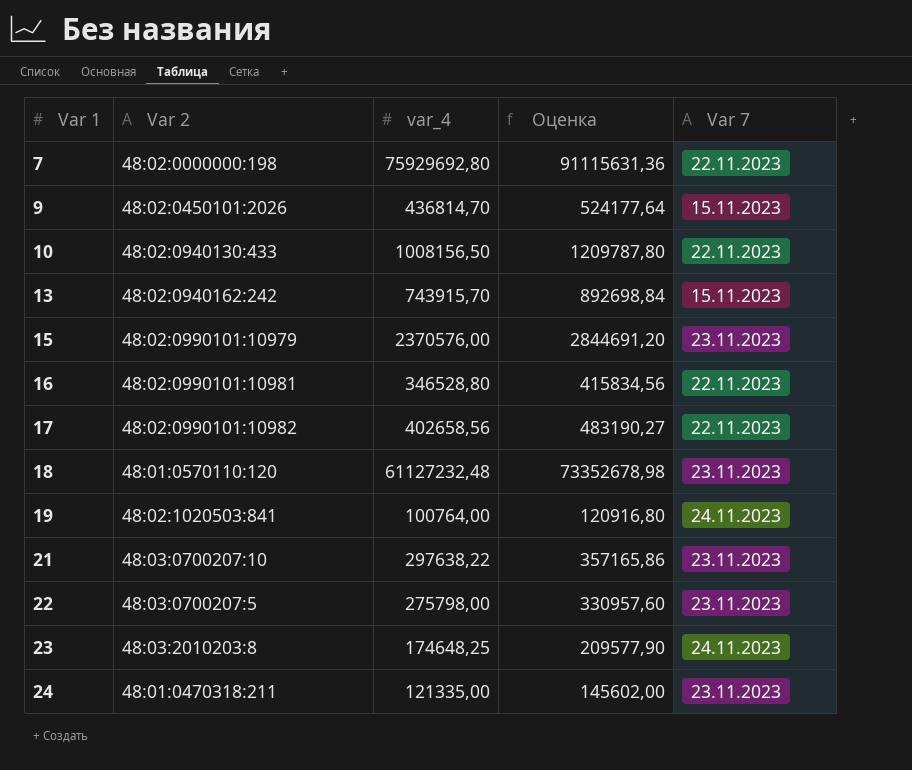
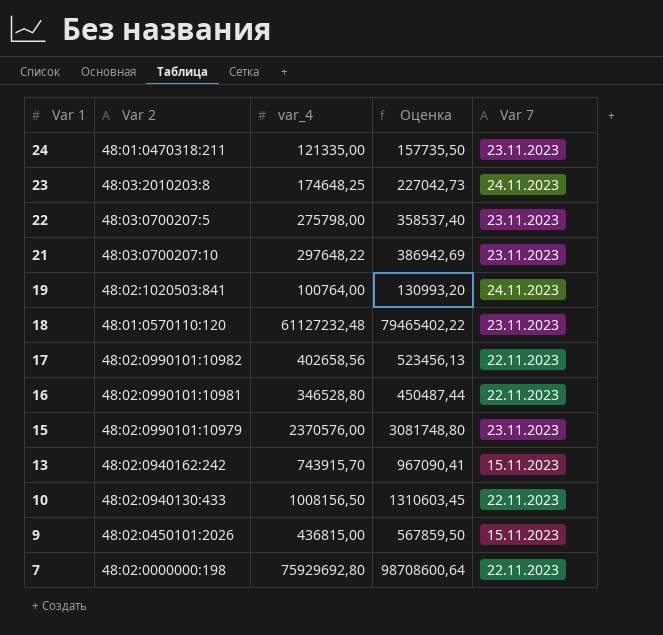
row order: Var 1 ascending -> Var 1 descending
column Оценка | formula: [var_4] * 1,2 -> [var_4] * 1,3
21 | var_4: 297638,22 -> 297648,22
9 | var_4: 436814,70 -> 436815,00

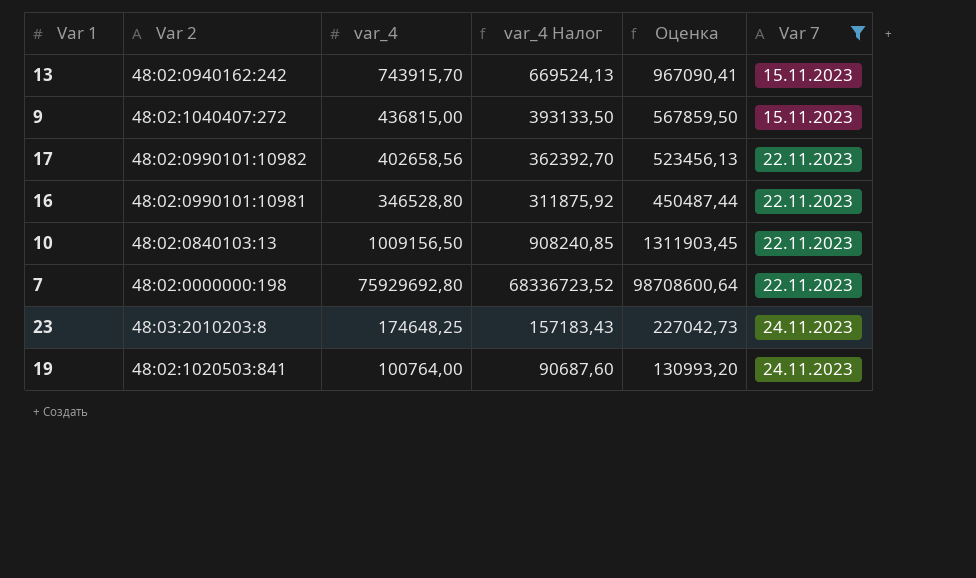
filter: none -> Var 7 != 23.11.2023
row order: Var 1 descending -> Var 7 ascending
column var_4 Налог | formula: none -> [var_4] * 0,9
9 | Var 2: 48:02:0450101:2026 -> 48:02:1040407:272
10 | Var 2: 48:02:0940130:433 -> 48:02:0840103:13
10 | var_4: 1008156,50 -> 1009156,50
10 | Оценка: 1310603,45 -> 1311903,45

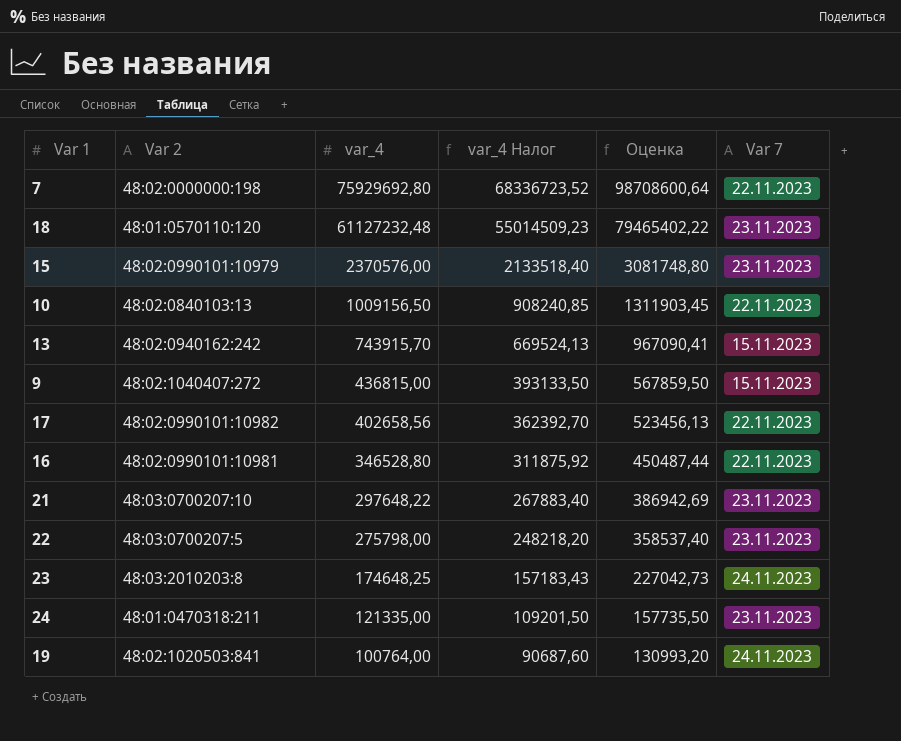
filter: Var 7 != 23.11.2023 -> none
row order: Var 7 ascending -> var_4 descending

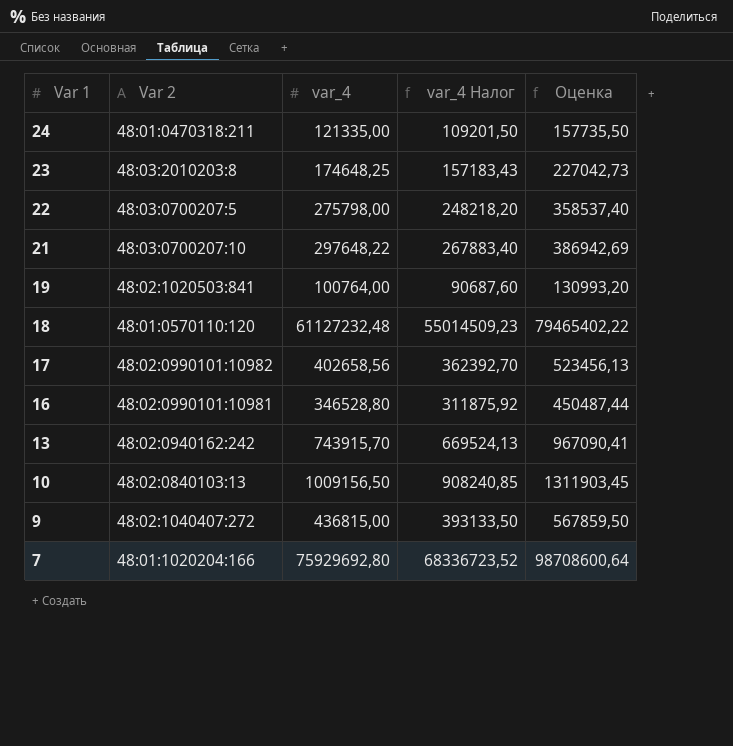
row order: var_4 descending -> Var 1 descending
column Var 7 | position: 6 -> none
row 15: 48:02:0990101:10979 | 2370576,00 | 2133518,40 | 3081748,80 | 23.11.2023 -> none
7 | Var 2: 48:02:0000000:198 -> 48:01:1020204:166

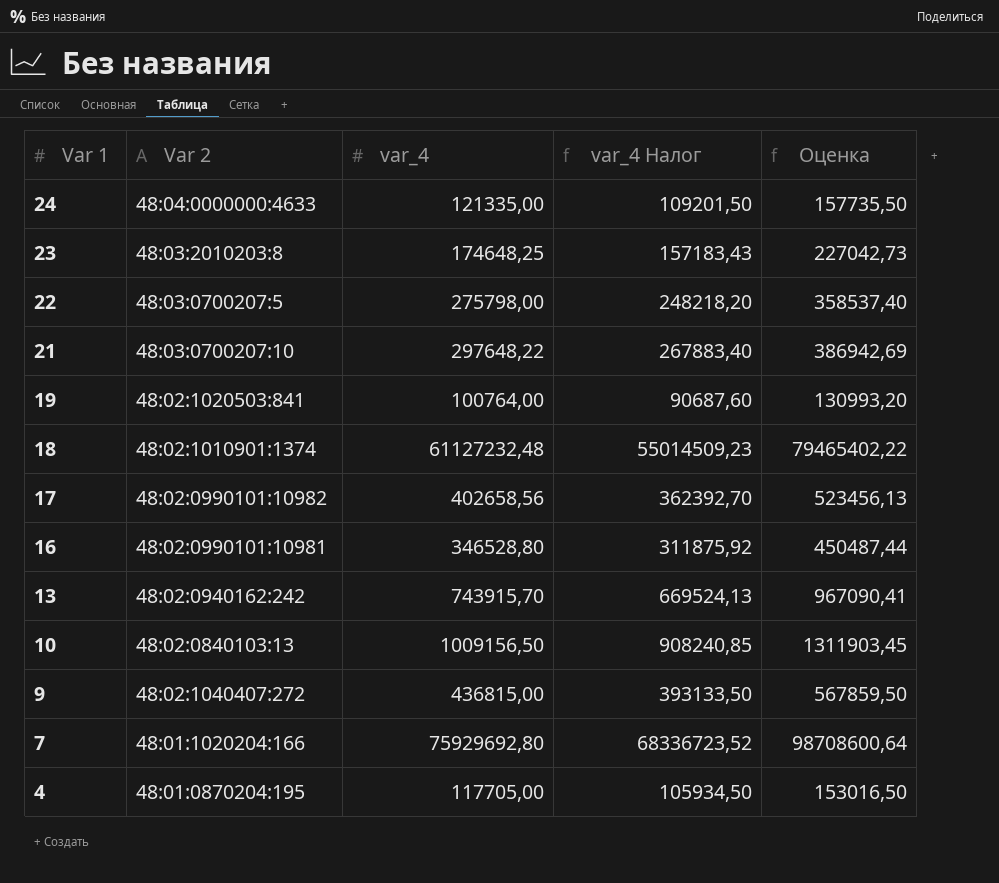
24 | Var 2: 48:01:0470318:211 -> 48:04:0000000:4633
18 | Var 2: 48:01:0570110:120 -> 48:02:1010901:1374
row 4: none -> 48:01:0870204:195 | 117705,00 | 105934,50 | 153016,50

